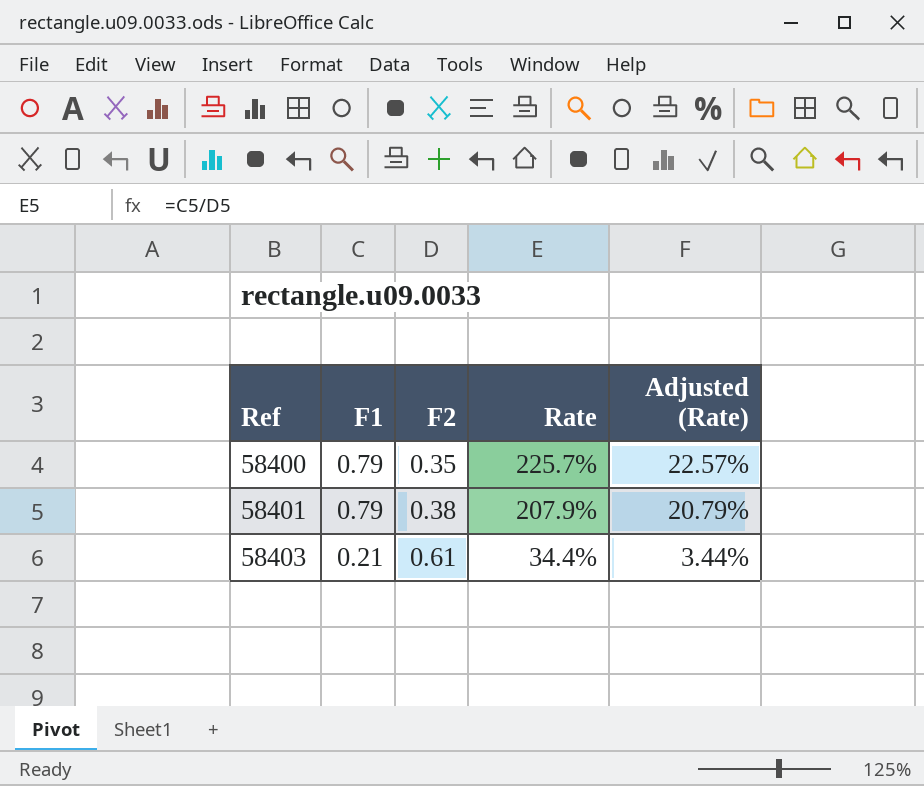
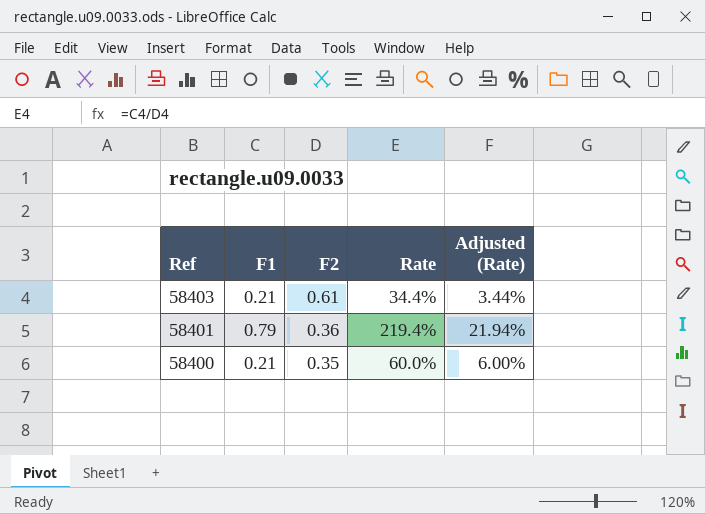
row order: Ref ascending -> Ref descending
58401 | F2: 0.38 -> 0.36
58401 | Rate: 207.9% -> 219.4%
58401 | Adjusted (Rate): 20.79% -> 21.94%
58400 | F1: 0.79 -> 0.21
58400 | Rate: 225.7% -> 60.0%
58400 | Adjusted (Rate): 22.57% -> 6.00%

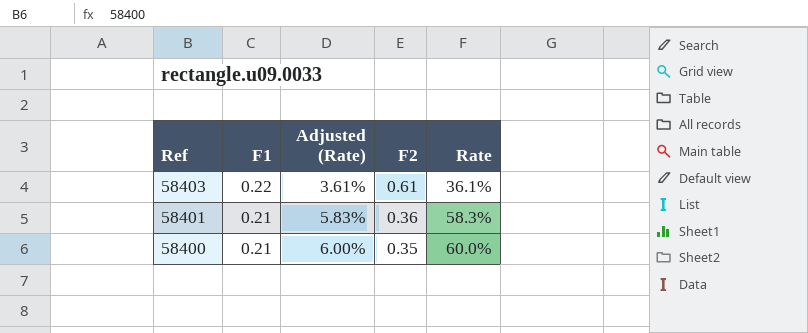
column Adjusted (Rate) | position: 5 -> 3
58403 | F1: 0.21 -> 0.22
58403 | Adjusted (Rate): 3.44% -> 3.61%
58403 | Rate: 34.4% -> 36.1%
58401 | F1: 0.79 -> 0.21
58401 | Adjusted (Rate): 21.94% -> 5.83%
58401 | Rate: 219.4% -> 58.3%

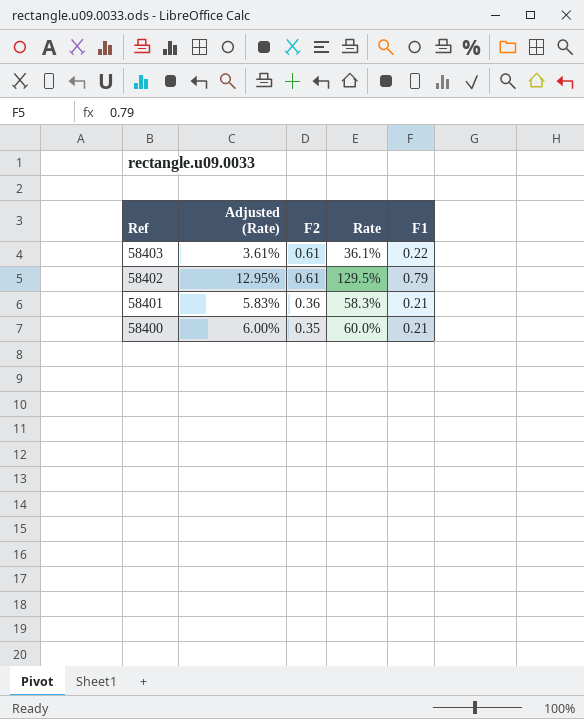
column F1 | position: 2 -> 5
row 58402: none -> 12.95% | 0.61 | 129.5% | 0.79

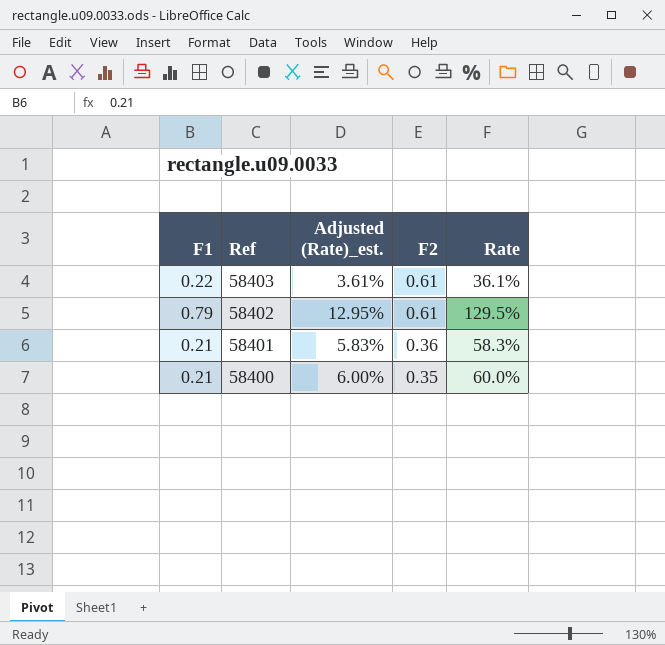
column F1 | position: 5 -> 1
column name: Adjusted (Rate) -> Adjusted (Rate)_est.

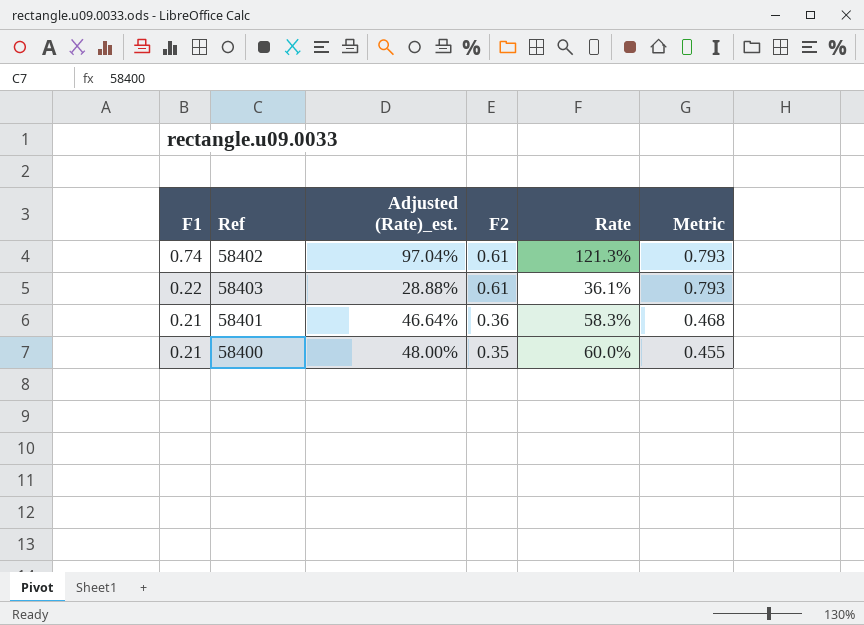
row order: Ref descending -> F1 descending
column Adjusted (Rate)_est. | formula: [Rate] * 0.1 -> [Rate] * 0.8
column Metric | formula: none -> [F2] * 1.3
58402 | F1: 0.79 -> 0.74
58402 | Rate: 129.5% -> 121.3%

